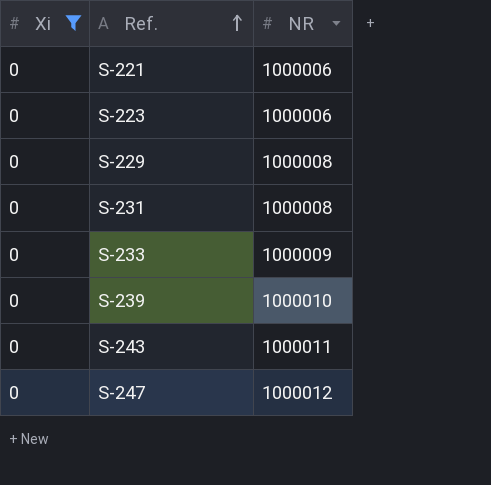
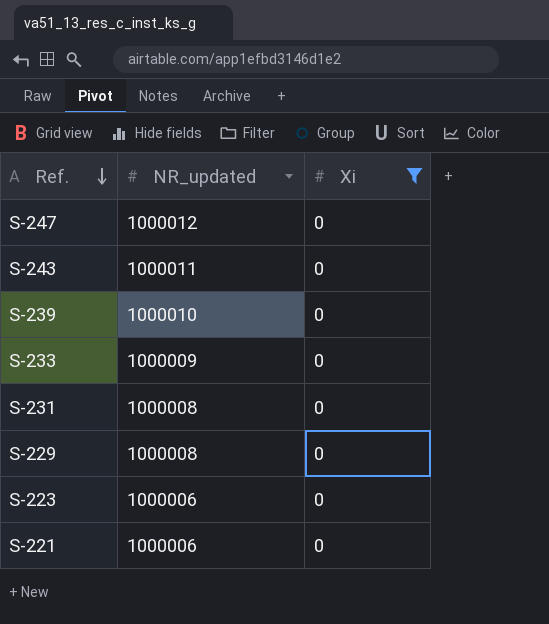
row order: Ref. ascending -> Ref. descending
column name: NR -> NR_updated
column Xi | position: 1 -> 3

